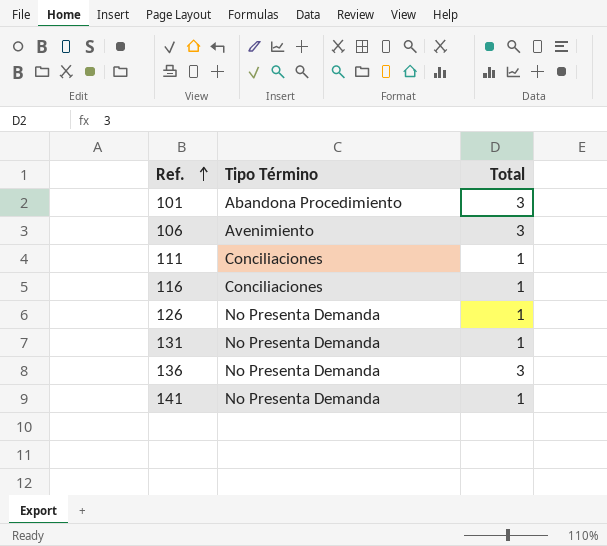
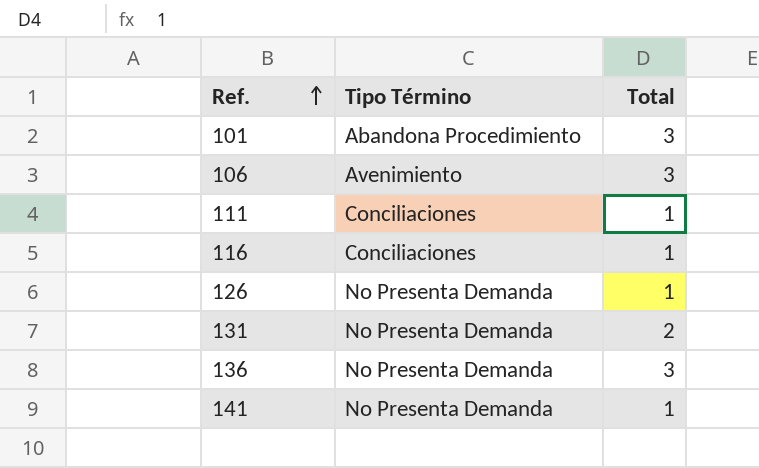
131 | Total: 1 -> 2

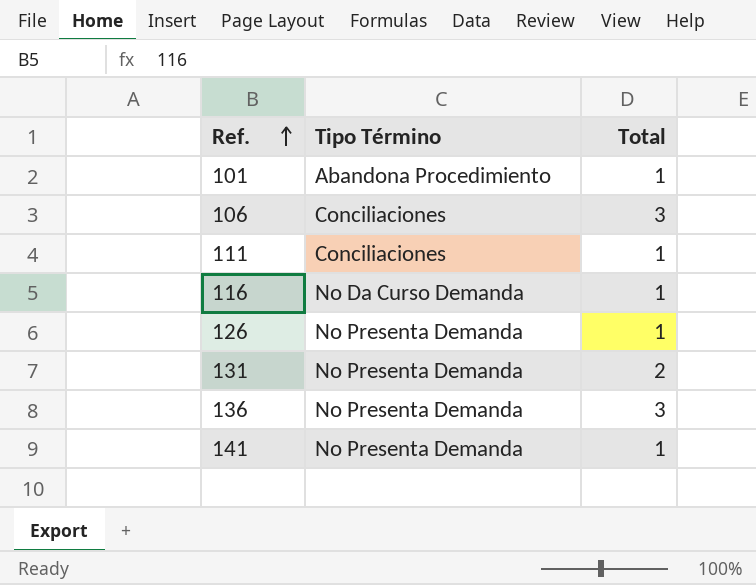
101 | Total: 3 -> 1
106 | Tipo Término: Avenimiento -> Conciliaciones
116 | Tipo Término: Conciliaciones -> No Da Curso Demanda

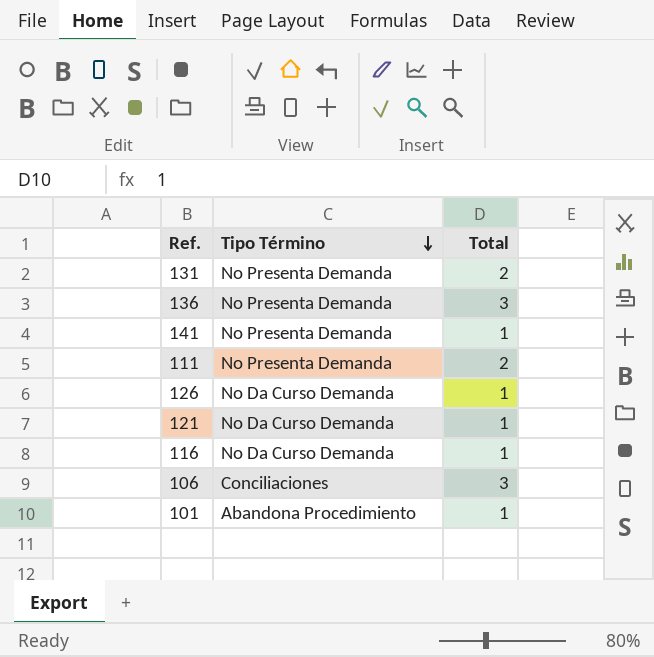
row order: Ref. ascending -> Tipo Término descending
111 | Tipo Término: Conciliaciones -> No Presenta Demanda
111 | Total: 1 -> 2
126 | Tipo Término: No Presenta Demanda -> No Da Curso Demanda
row 121: none -> No Da Curso Demanda | 1

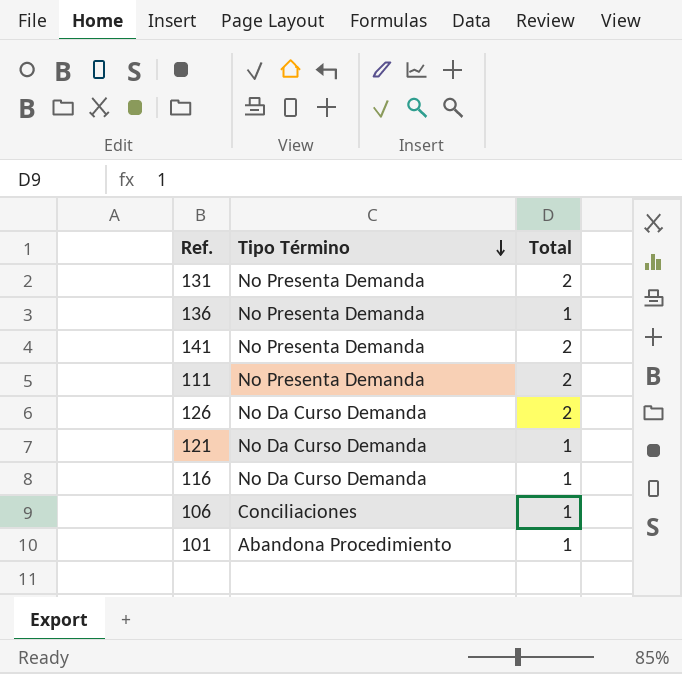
136 | Total: 3 -> 1
141 | Total: 1 -> 2
126 | Total: 1 -> 2
106 | Total: 3 -> 1

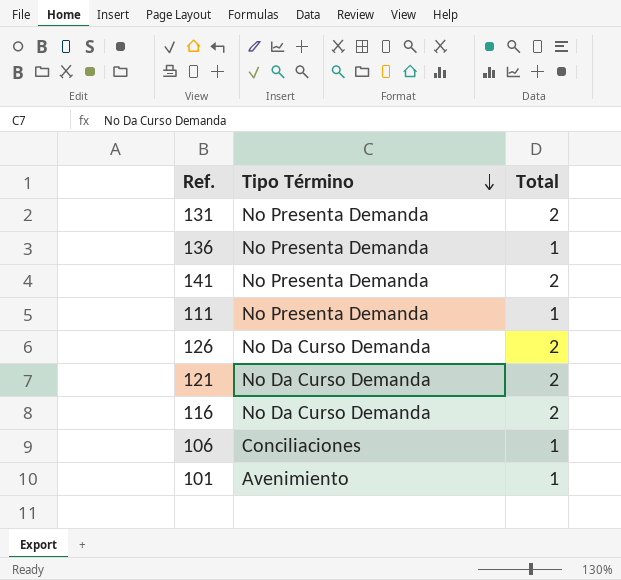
111 | Total: 2 -> 1
121 | Total: 1 -> 2
116 | Total: 1 -> 2
101 | Tipo Término: Abandona Procedimiento -> Avenimiento

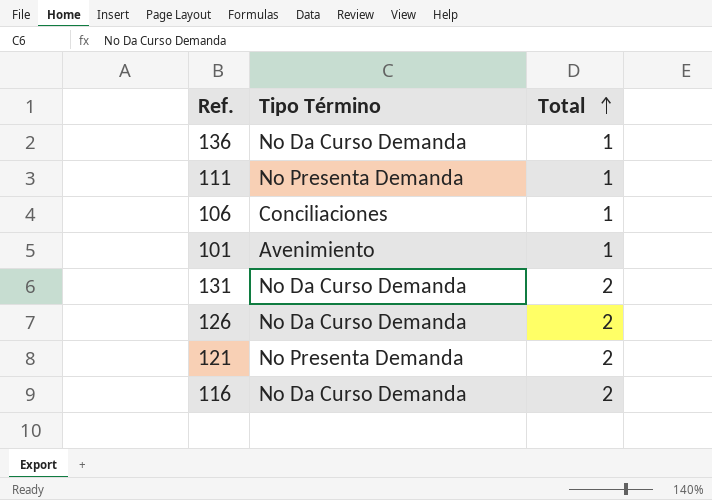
row order: Tipo Término descending -> Total ascending
row 141: No Presenta Demanda | 2 -> none
136 | Tipo Término: No Presenta Demanda -> No Da Curso Demanda
131 | Tipo Término: No Presenta Demanda -> No Da Curso Demanda
121 | Tipo Término: No Da Curso Demanda -> No Presenta Demanda

